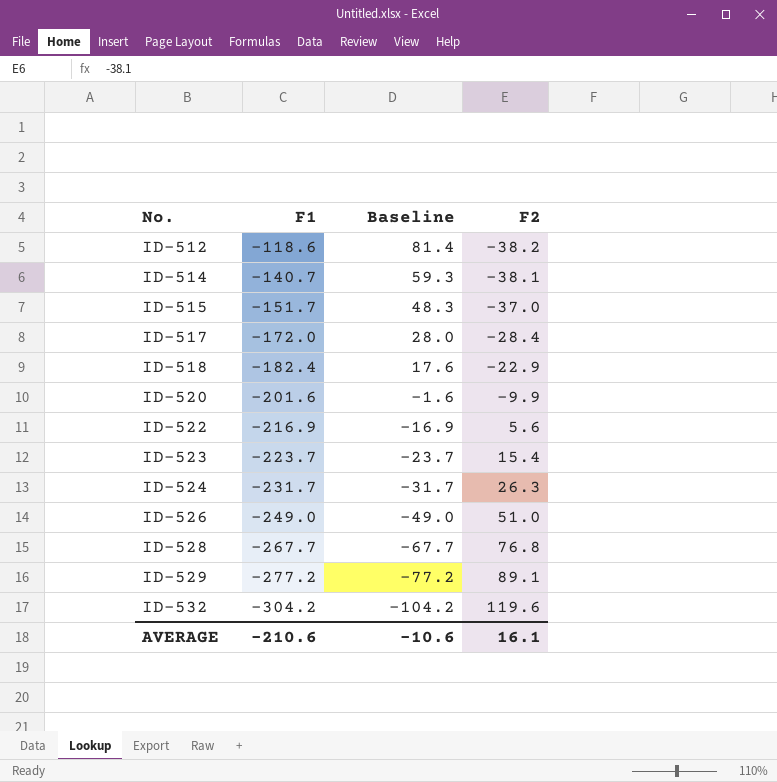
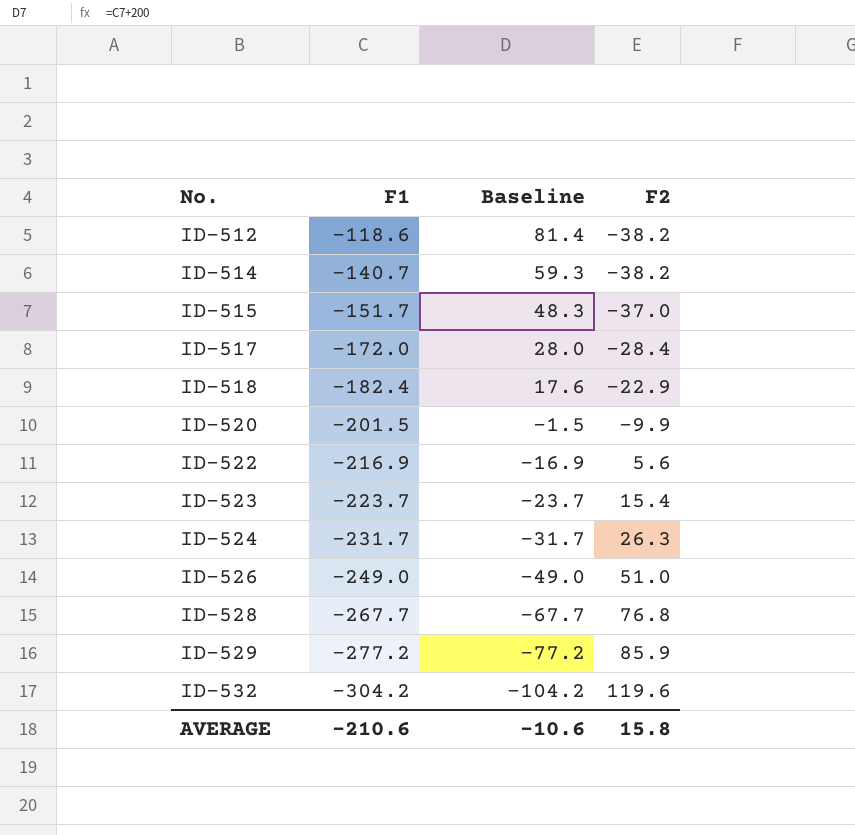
ID-514 | F2: -38.1 -> -38.2
ID-520 | F1: -201.6 -> -201.5
ID-520 | Baseline: -1.6 -> -1.5
ID-529 | F2: 89.1 -> 85.9
AVERAGE | F2: 16.1 -> 15.8

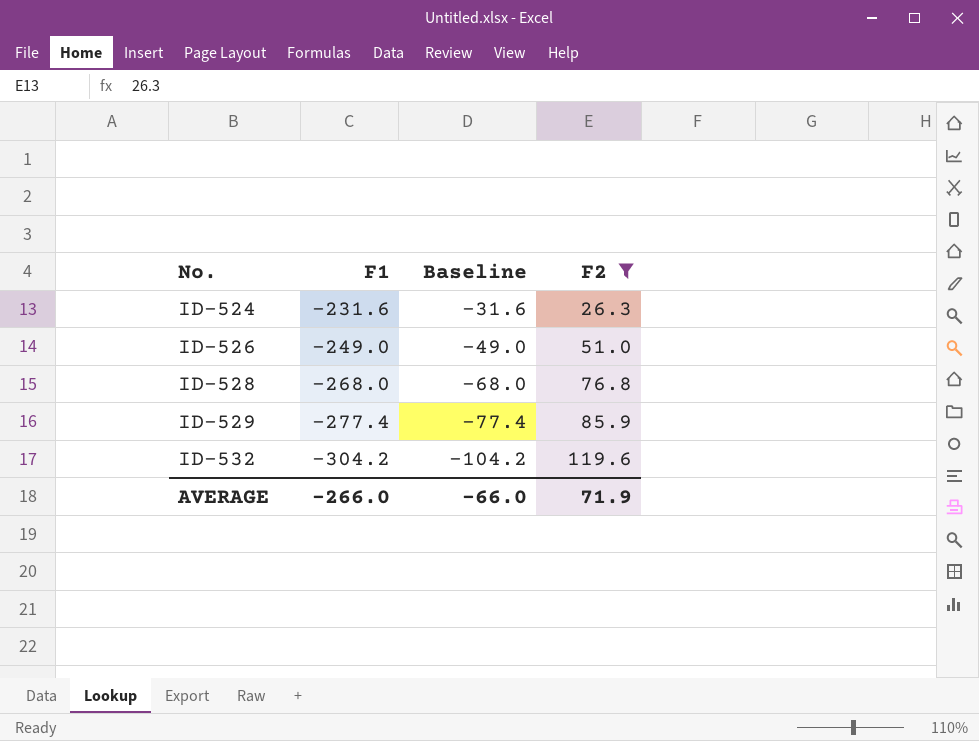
filter: none -> F2 >= 26.3
ID-524 | F1: -231.7 -> -231.6
ID-524 | Baseline: -31.7 -> -31.6
ID-528 | F1: -267.7 -> -268.0
ID-528 | Baseline: -67.7 -> -68.0
ID-529 | F1: -277.2 -> -277.4
ID-529 | Baseline: -77.2 -> -77.4
AVERAGE | F1: -210.6 -> -266.0
AVERAGE | Baseline: -10.6 -> -66.0
AVERAGE | F2: 15.8 -> 71.9

